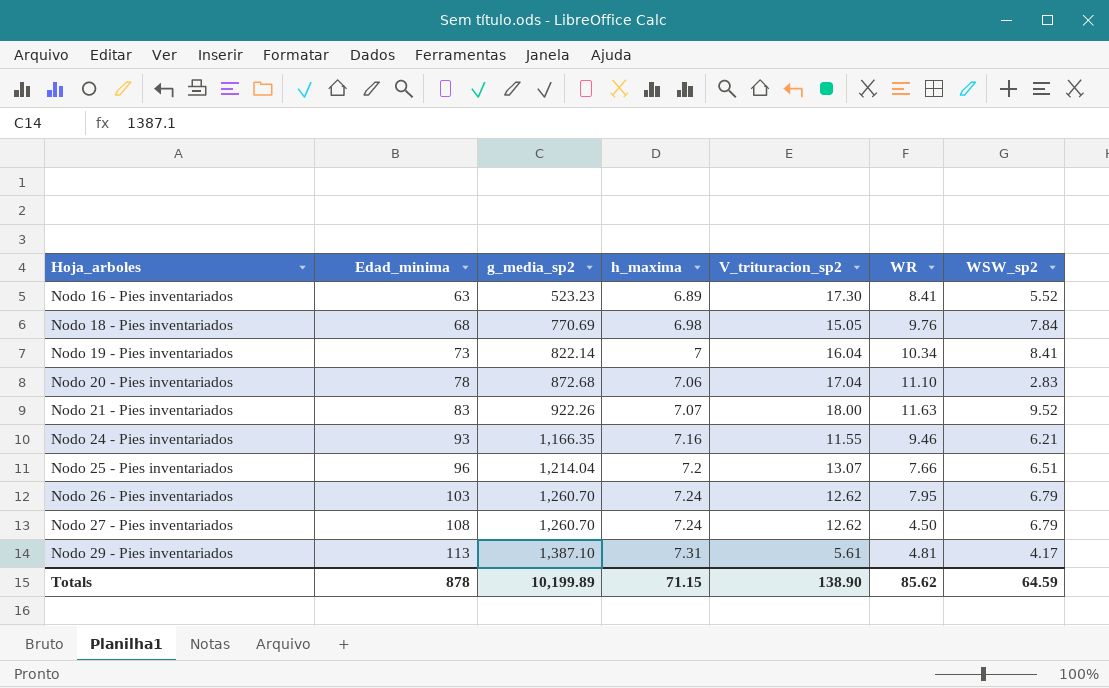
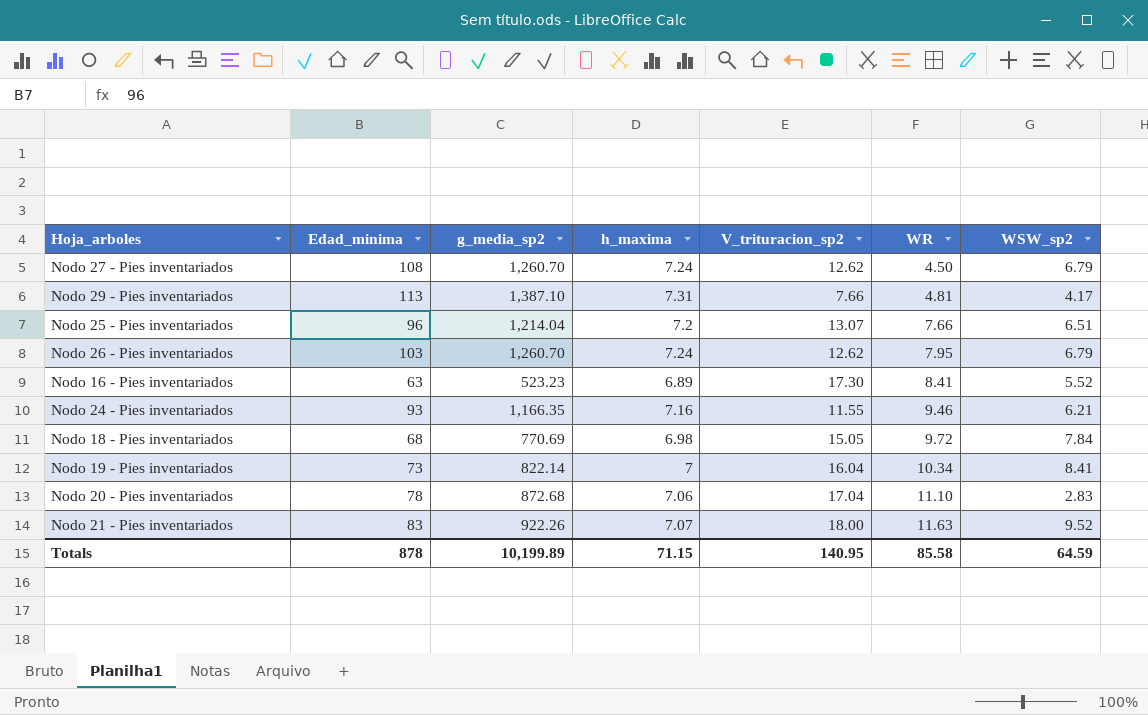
row order: Hoja_arboles ascending -> WR ascending
Nodo 29 - Pies inventariados | V_trituracion_sp2: 5.61 -> 7.66
Nodo 18 - Pies inventariados | WR: 9.76 -> 9.72
Totals | V_trituracion_sp2: 138.90 -> 140.95
Totals | WR: 85.62 -> 85.58

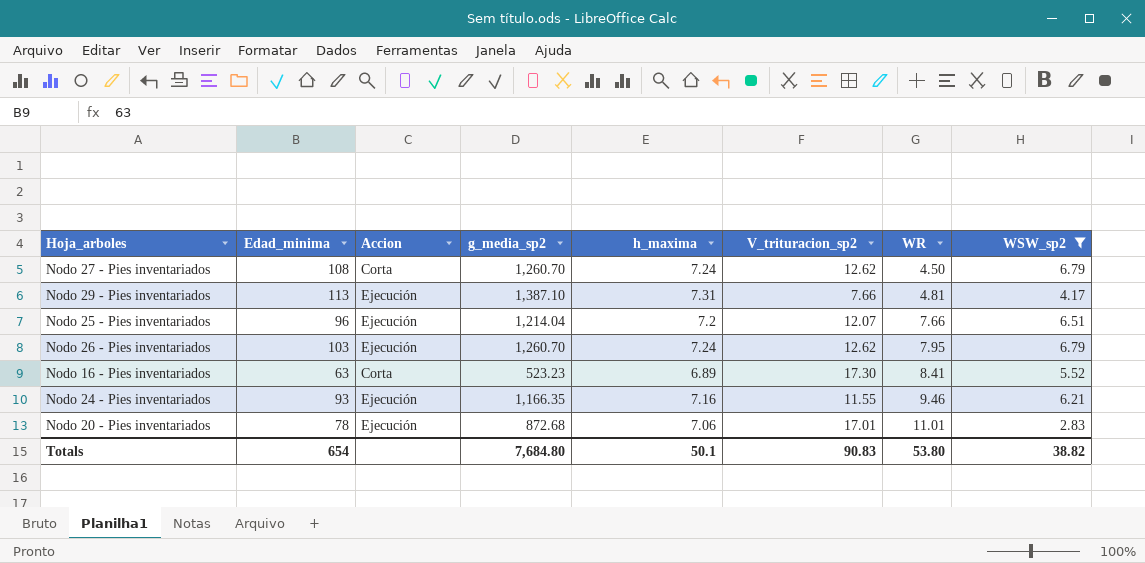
filter: none -> WSW_sp2 <= 6.79
column Accion | position: none -> 3
Nodo 25 - Pies inventariados | V_trituracion_sp2: 13.07 -> 12.07
Nodo 20 - Pies inventariados | V_trituracion_sp2: 17.04 -> 17.01
Nodo 20 - Pies inventariados | WR: 11.10 -> 11.01
Totals | Edad_minima: 878 -> 654
Totals | g_media_sp2: 10,199.89 -> 7,684.80
Totals | h_maxima: 71.15 -> 50.1
Totals | V_trituracion_sp2: 140.95 -> 90.83
Totals | WR: 85.58 -> 53.80
Totals | WSW_sp2: 64.59 -> 38.82

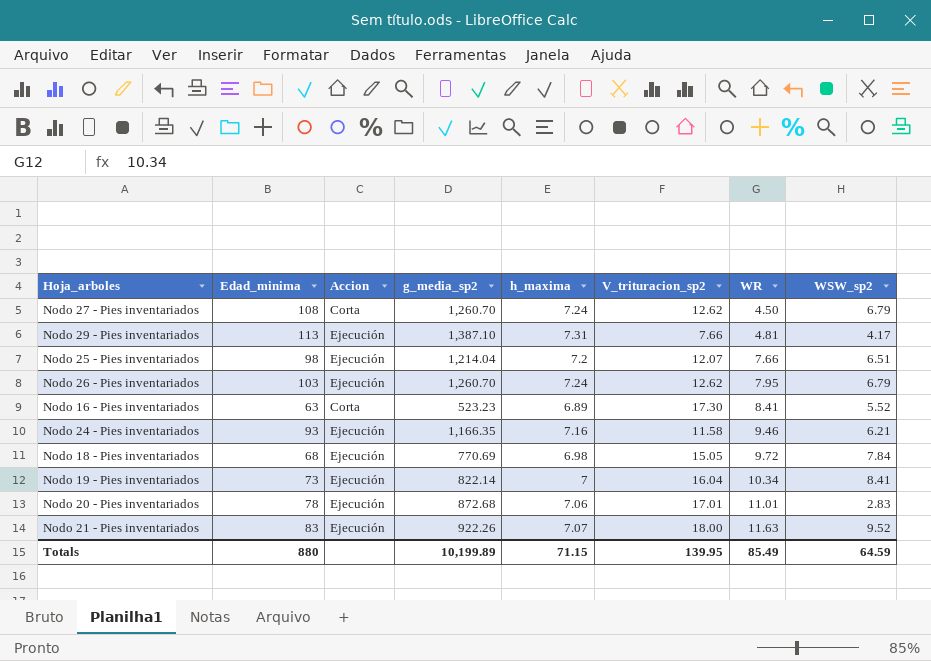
filter: WSW_sp2 <= 6.79 -> none
Nodo 25 - Pies inventariados | Edad_minima: 96 -> 98
Nodo 24 - Pies inventariados | V_trituracion_sp2: 11.55 -> 11.58
Totals | Edad_minima: 654 -> 880
Totals | g_media_sp2: 7,684.80 -> 10,199.89
Totals | h_maxima: 50.1 -> 71.15
Totals | V_trituracion_sp2: 90.83 -> 139.95
Totals | WR: 53.80 -> 85.49
Totals | WSW_sp2: 38.82 -> 64.59

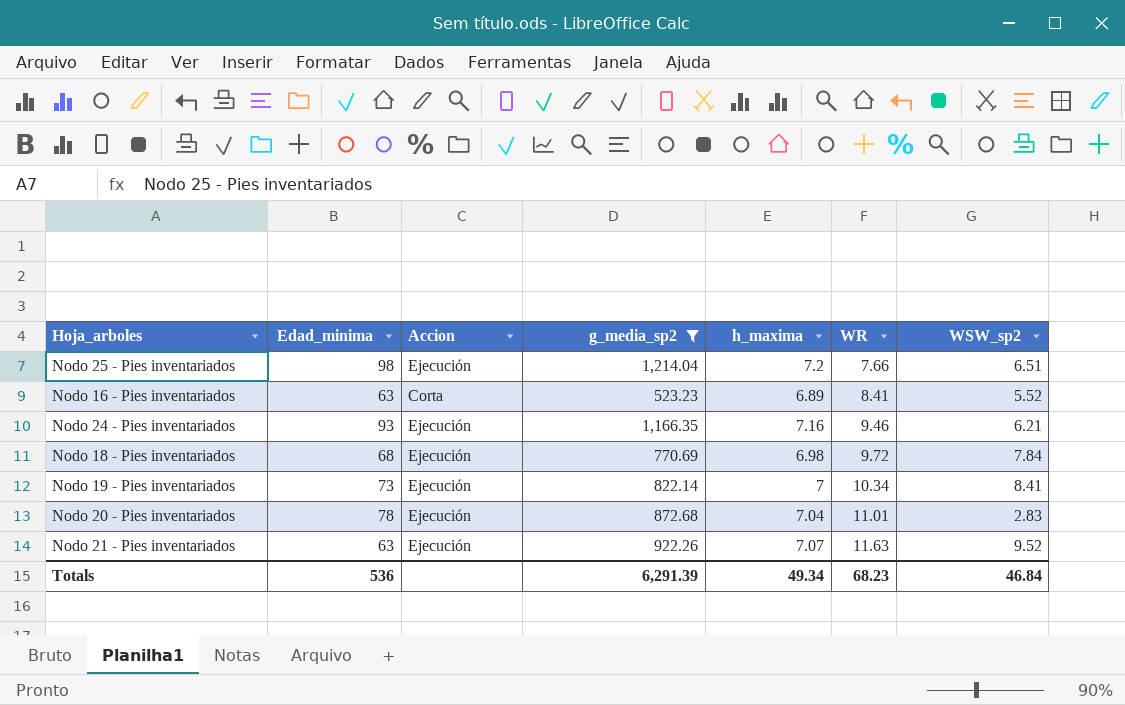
filter: none -> g_media_sp2 <= 1,214.04
column V_trituracion_sp2 | position: 6 -> none
Nodo 20 - Pies inventariados | h_maxima: 7.06 -> 7.04
Nodo 21 - Pies inventariados | Edad_minima: 83 -> 63
Totals | Edad_minima: 880 -> 536
Totals | g_media_sp2: 10,199.89 -> 6,291.39
Totals | h_maxima: 71.15 -> 49.34
Totals | WR: 85.49 -> 68.23
Totals | WSW_sp2: 64.59 -> 46.84

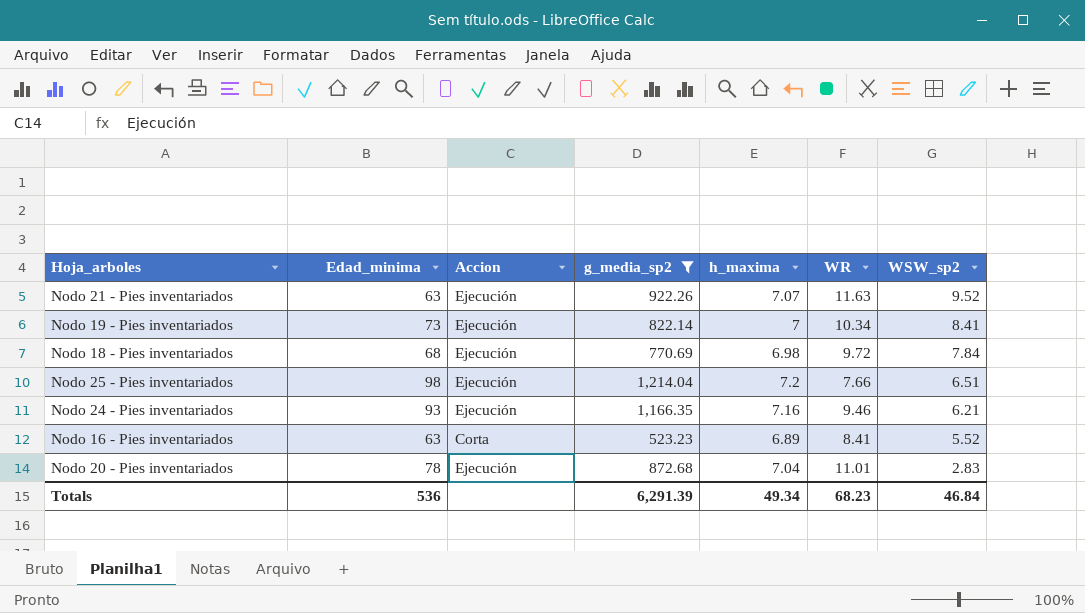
row order: WR ascending -> WSW_sp2 descending

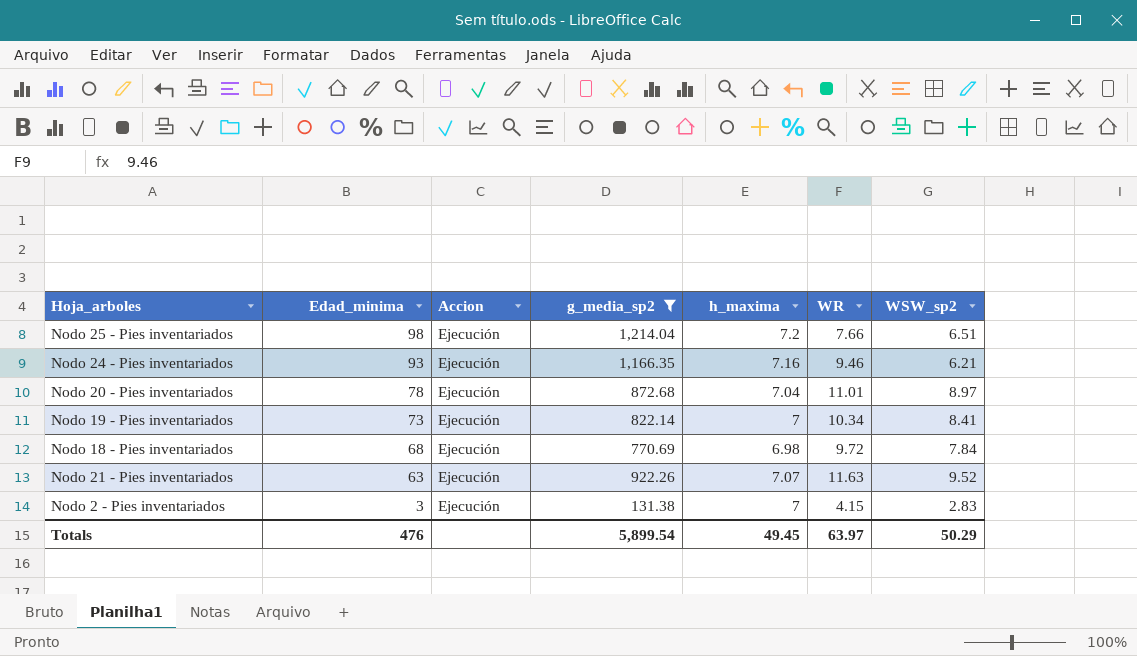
row order: WSW_sp2 descending -> Edad_minima descending
row Nodo 16 - Pies inventariados: 63 | Corta | 523.23 | 6.89 | 8.41 | 5.52 -> none
Nodo 20 - Pies inventariados | WSW_sp2: 2.83 -> 8.97
row Nodo 2 - Pies inventariados: none -> 3 | Ejecución | 131.38 | 7 | 4.15 | 2.83
Totals | Edad_minima: 536 -> 476
Totals | g_media_sp2: 6,291.39 -> 5,899.54
Totals | h_maxima: 49.34 -> 49.45
Totals | WR: 68.23 -> 63.97
Totals | WSW_sp2: 46.84 -> 50.29

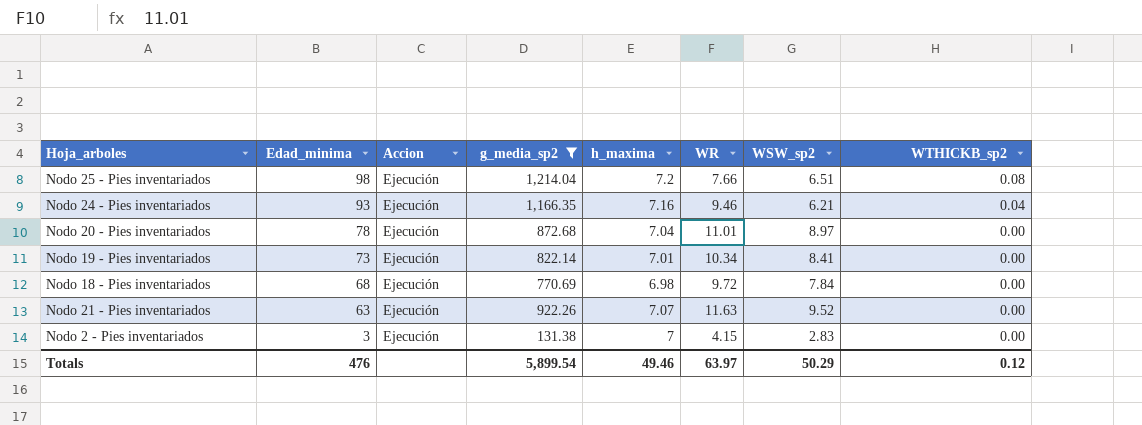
column WTHICKB_sp2 | position: none -> 8
Nodo 19 - Pies inventariados | h_maxima: 7 -> 7.01
Totals | h_maxima: 49.45 -> 49.46

